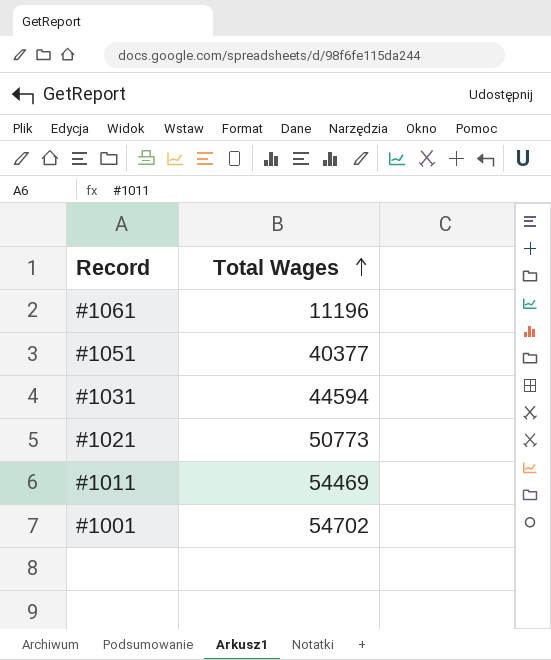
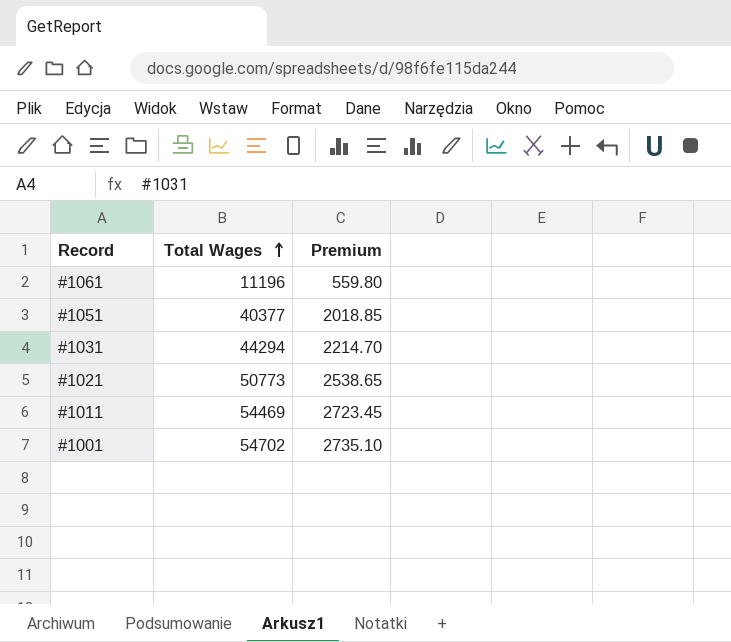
column Premium | formula: none -> [Total Wages] * 0.05
#1031 | Total Wages: 44594 -> 44294

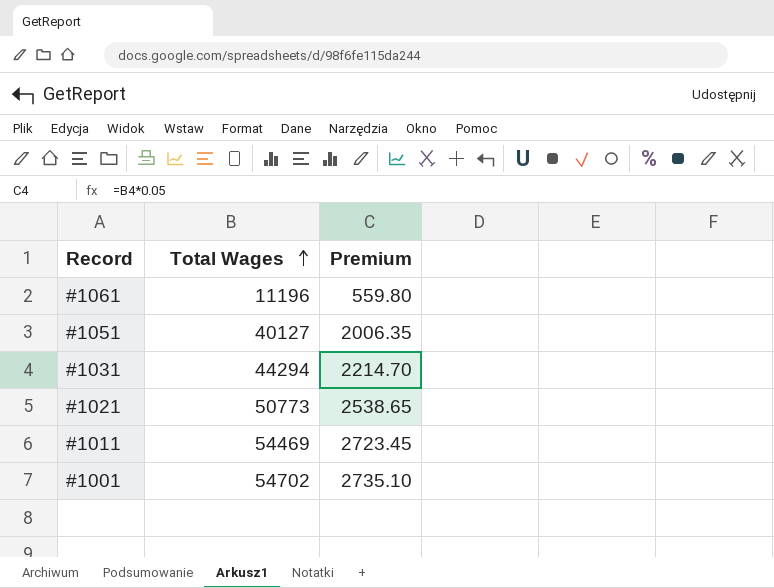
#1051 | Total Wages: 40377 -> 40127
#1051 | Premium: 2018.85 -> 2006.35

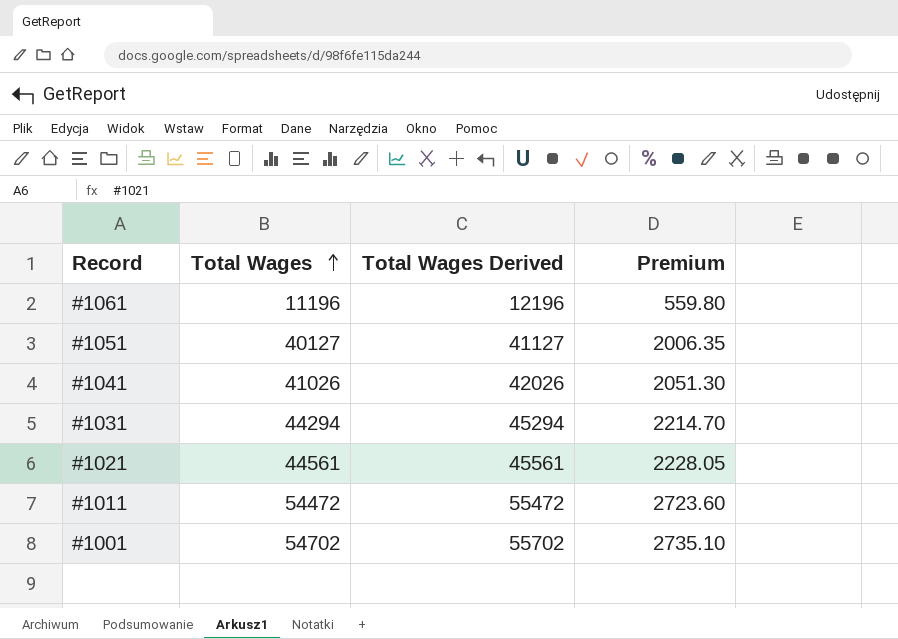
column Total Wages Derived | formula: none -> [Total Wages] + 1000
row #1041: none -> 41026 | 42026 | 2051.30
#1021 | Total Wages: 50773 -> 44561
#1021 | Premium: 2538.65 -> 2228.05
#1011 | Total Wages: 54469 -> 54472
#1011 | Premium: 2723.45 -> 2723.60

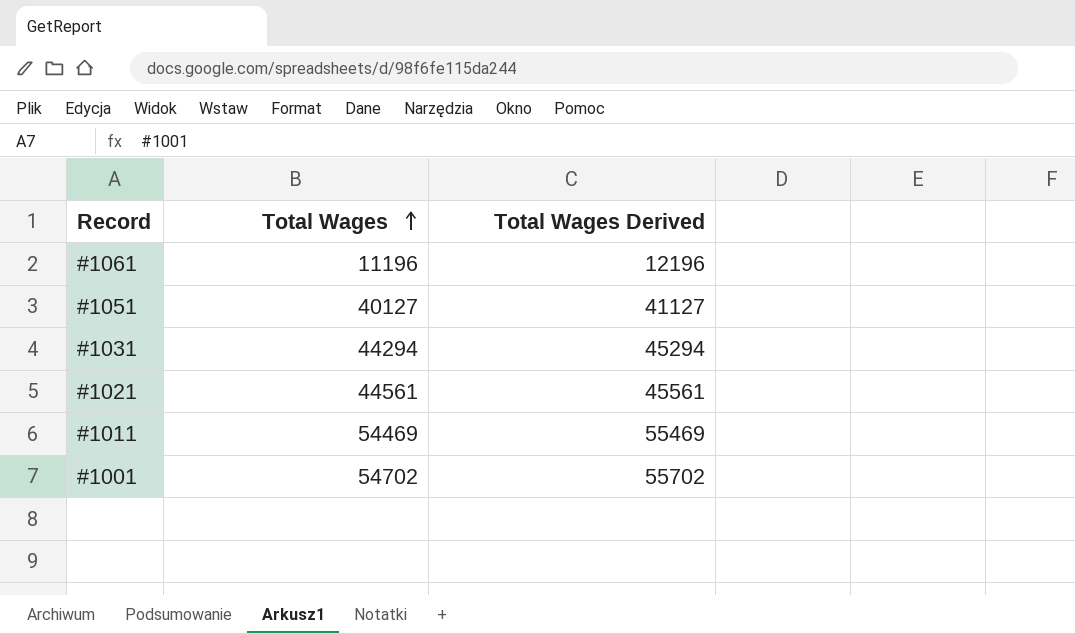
column Premium | formula: [Total Wages] * 0.05 -> none
row #1041: 41026 | 42026 | 2051.30 -> none
#1011 | Total Wages: 54472 -> 54469
#1011 | Total Wages Derived: 55472 -> 55469

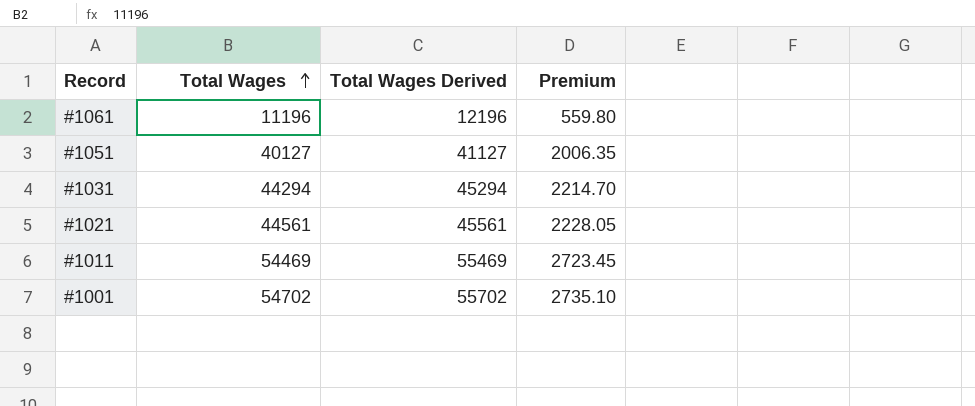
column Premium | formula: none -> [Total Wages] * 0.05

